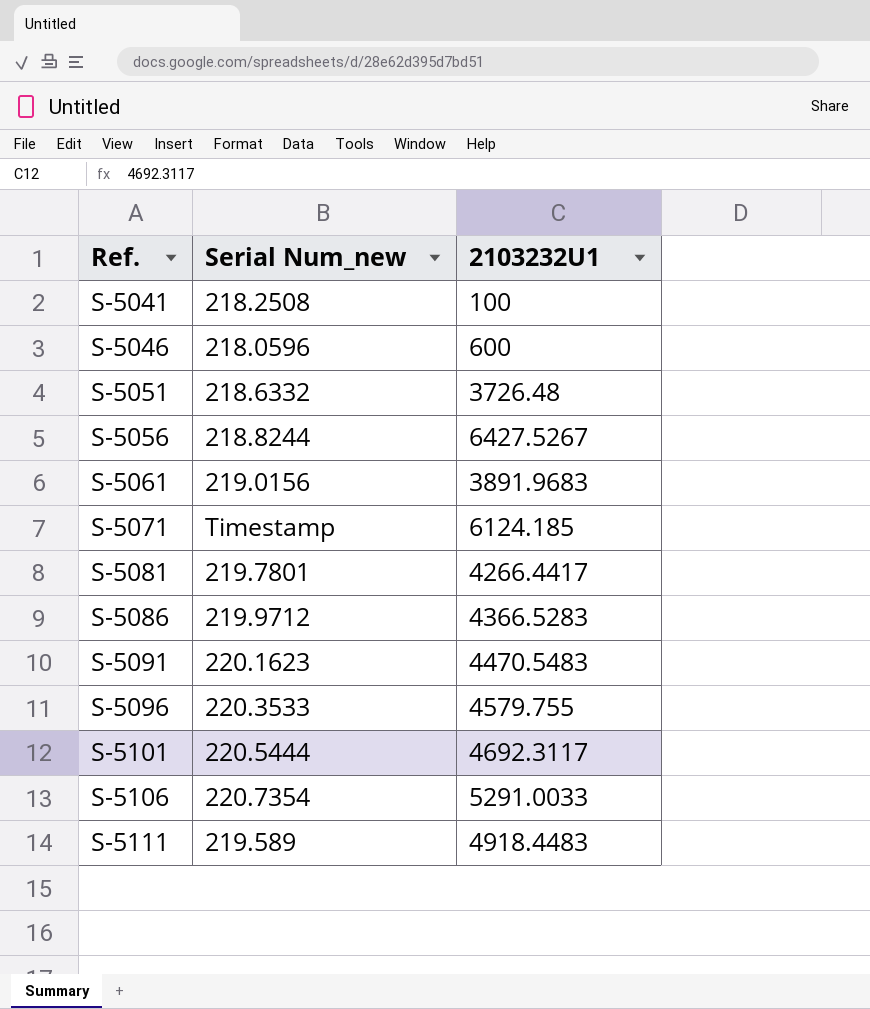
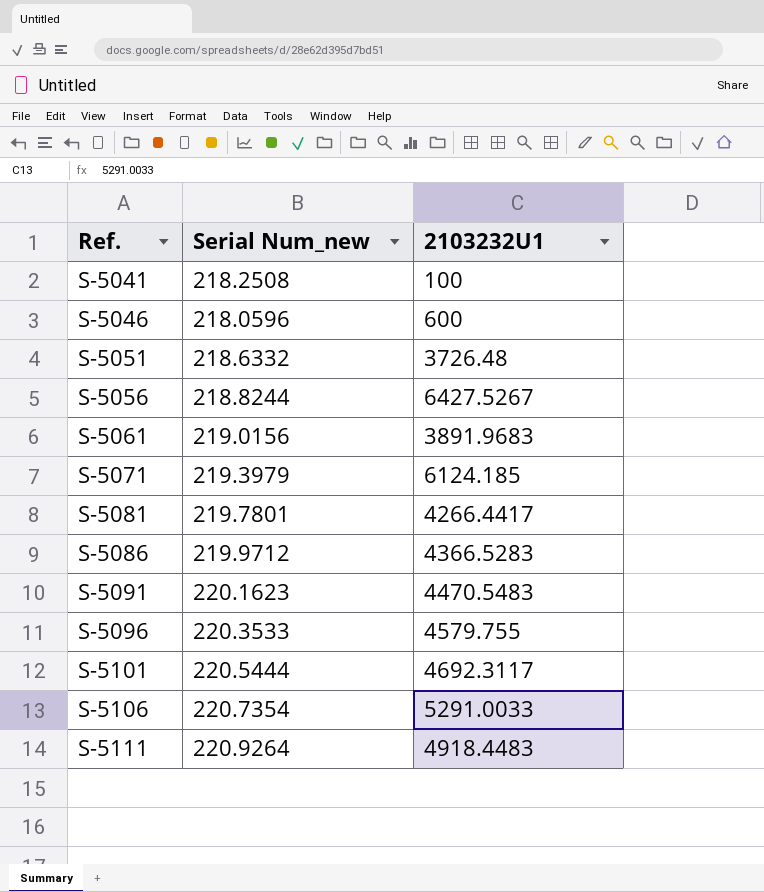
S-5071 | Serial Num_new: Timestamp -> 219.3979
S-5111 | Serial Num_new: 219.589 -> 220.9264

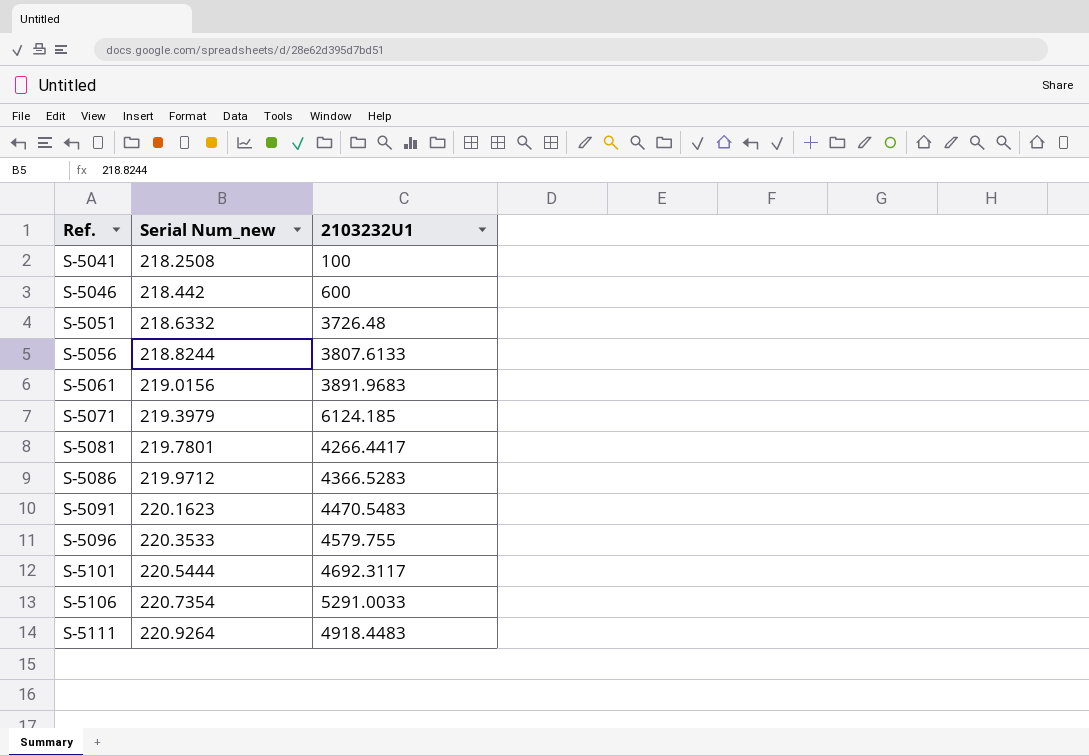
S-5046 | Serial Num_new: 218.0596 -> 218.442
S-5056 | 2103232U1: 6427.5267 -> 3807.6133

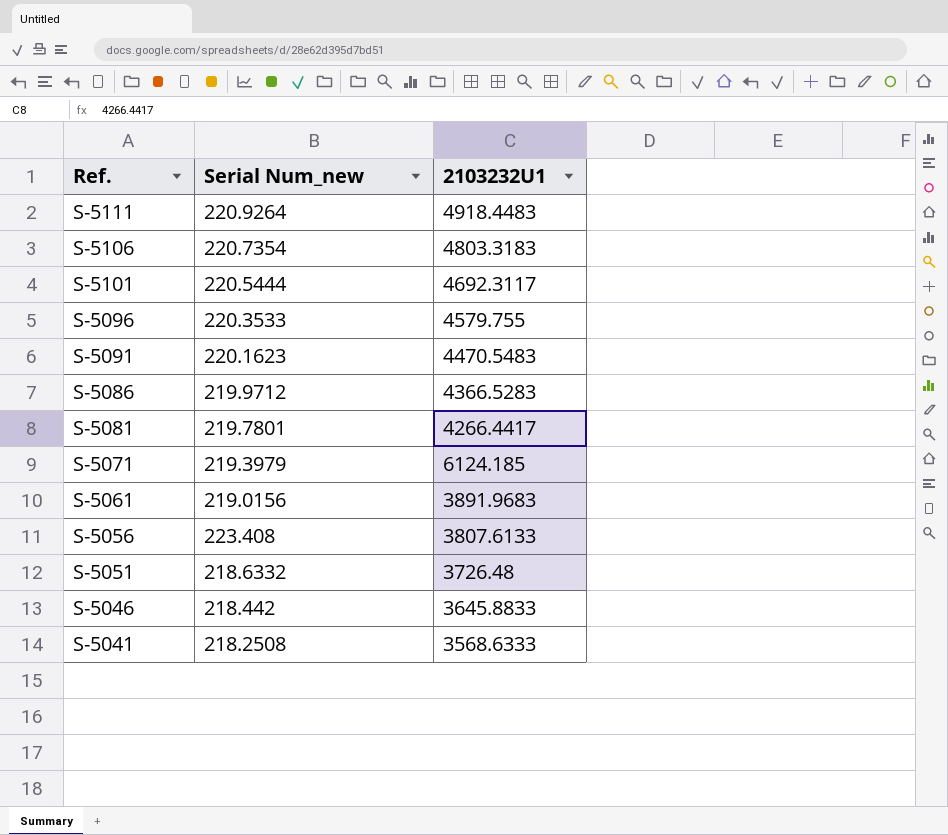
row order: Ref. ascending -> Ref. descending
S-5106 | 2103232U1: 5291.0033 -> 4803.3183
S-5056 | Serial Num_new: 218.8244 -> 223.408
S-5046 | 2103232U1: 600 -> 3645.8833
S-5041 | 2103232U1: 100 -> 3568.6333

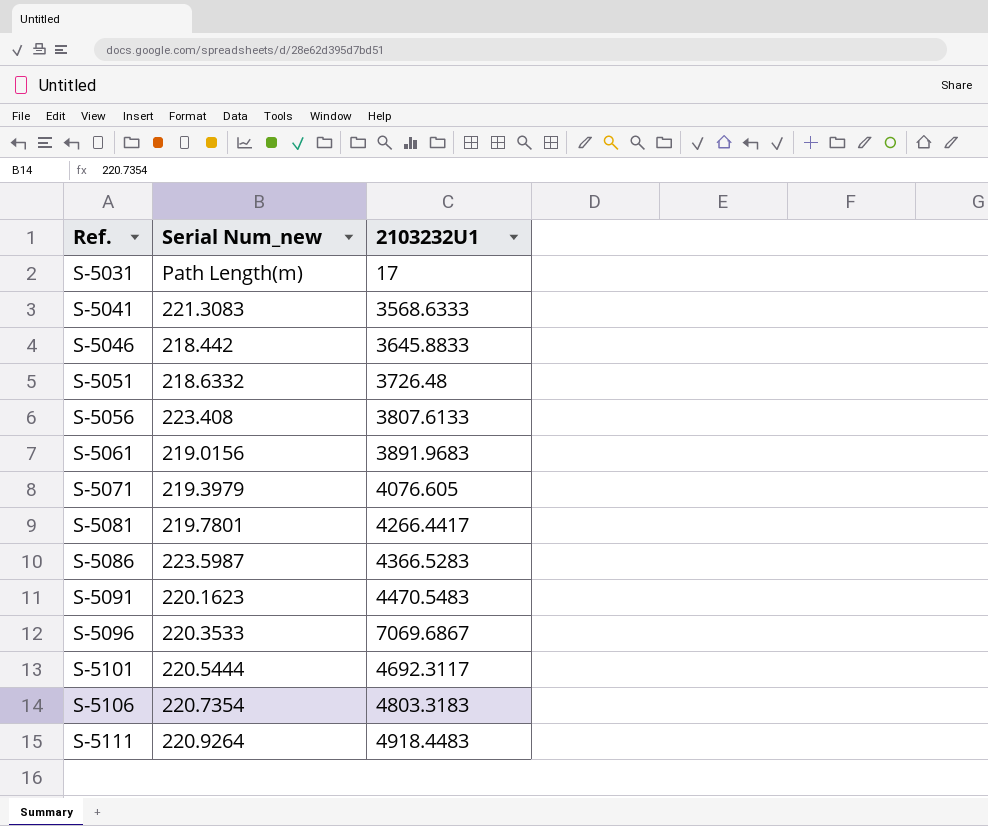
row order: Ref. descending -> Ref. ascending
row S-5031: none -> Path Length(m) | 17
S-5041 | Serial Num_new: 218.2508 -> 221.3083
S-5071 | 2103232U1: 6124.185 -> 4076.605
S-5086 | Serial Num_new: 219.9712 -> 223.5987
S-5096 | 2103232U1: 4579.755 -> 7069.6867

